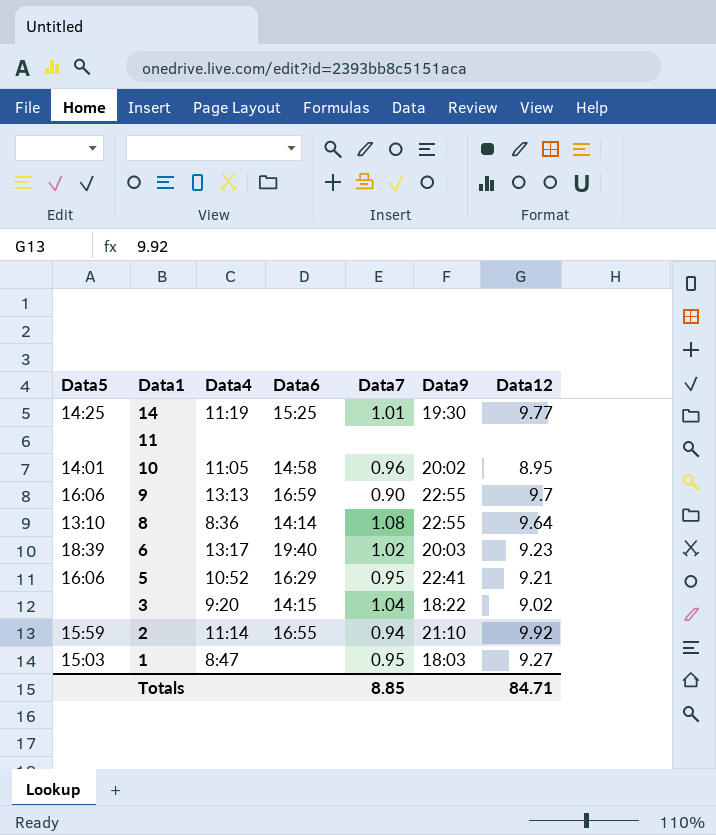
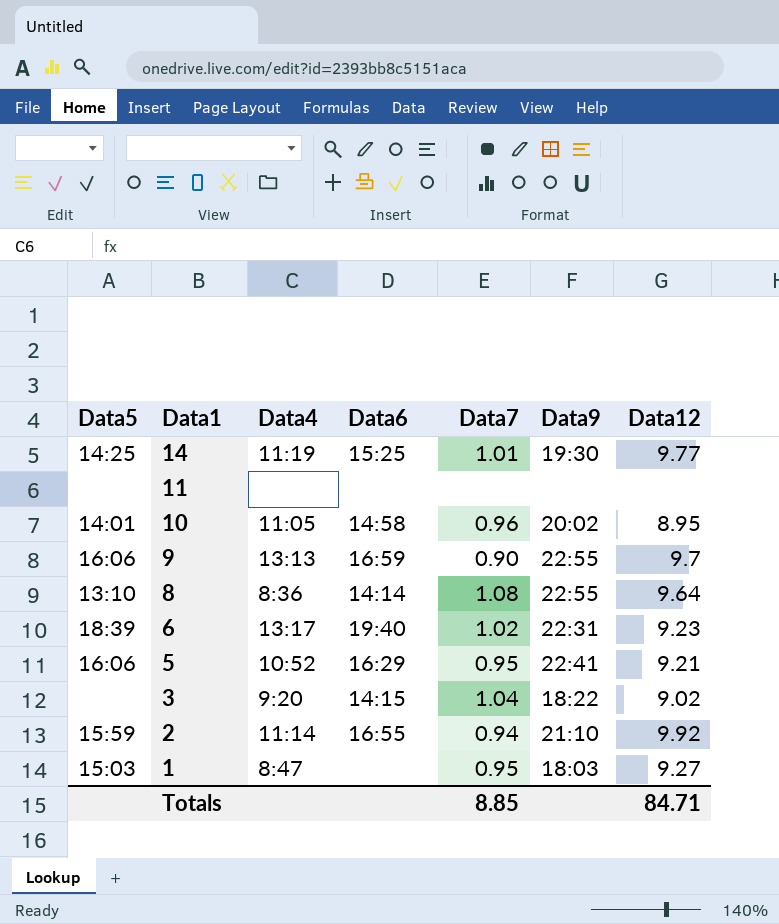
6 | Data9: 20:03 -> 22:31

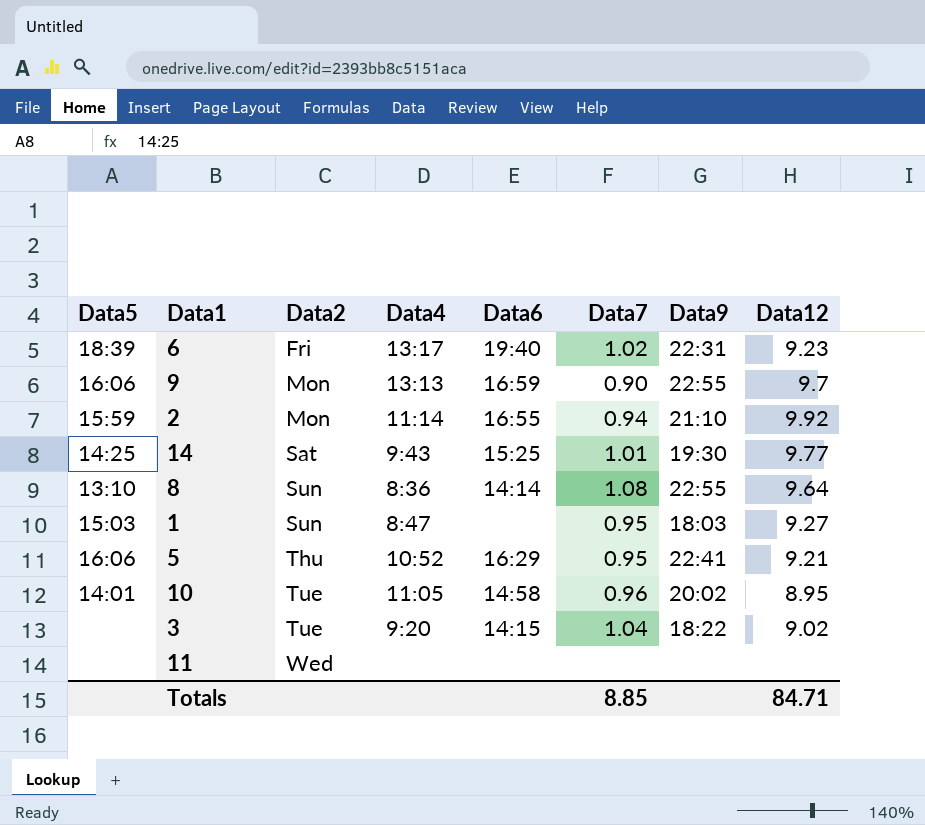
row order: Data1 descending -> Data2 ascending
column Data2 | position: none -> 3
14 | Data4: 11:19 -> 9:43

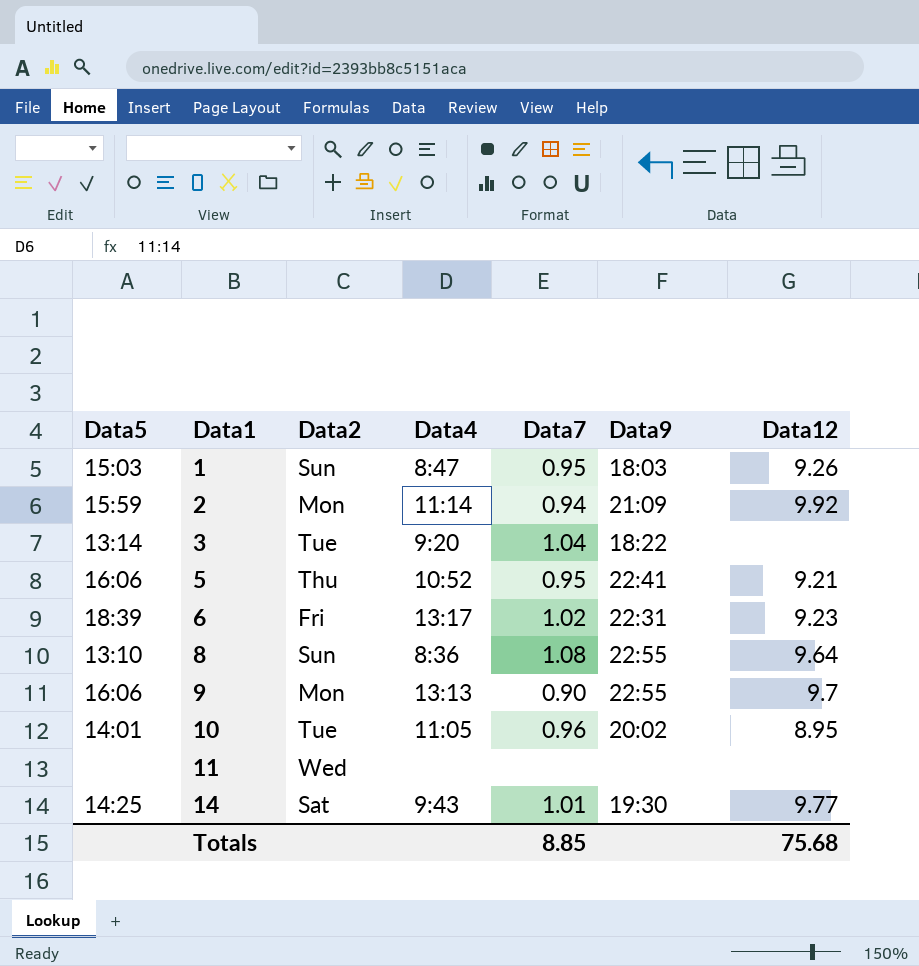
row order: Data2 ascending -> Data1 ascending
column Data6 | position: 5 -> none
1 | Data12: 9.27 -> 9.26
2 | Data9: 21:10 -> 21:09
3 | Data5: none -> 13:14
3 | Data12: 9.02 -> none
Totals | Data12: 84.71 -> 75.68

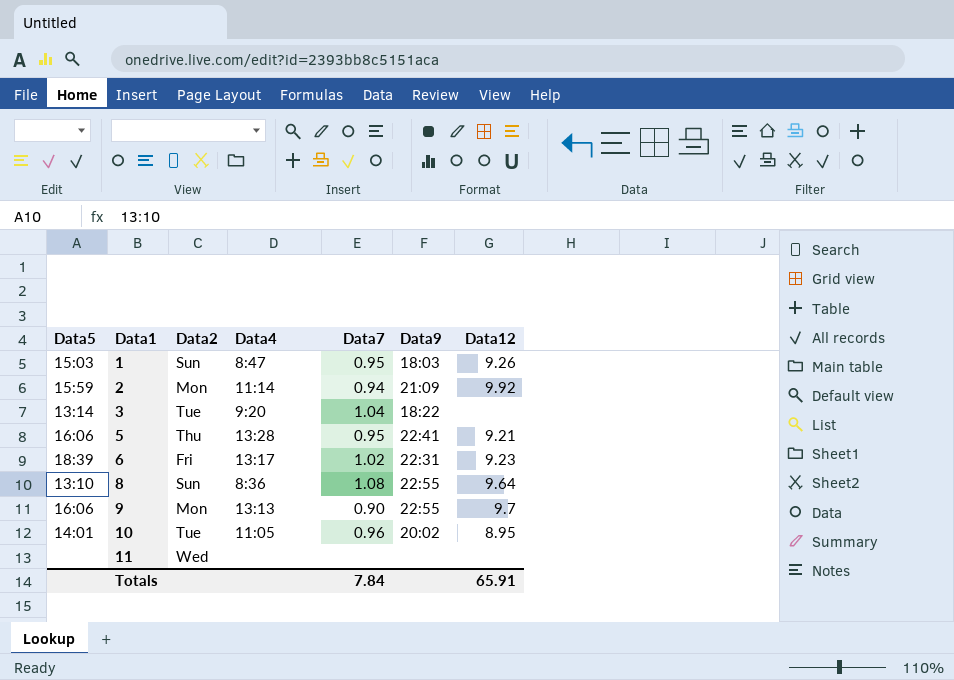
row 14: 14:25 | Sat | 9:43 | 1.01 | 19:30 | 9.77 -> none
5 | Data4: 10:52 -> 13:28
Totals | Data7: 8.85 -> 7.84
Totals | Data12: 75.68 -> 65.91

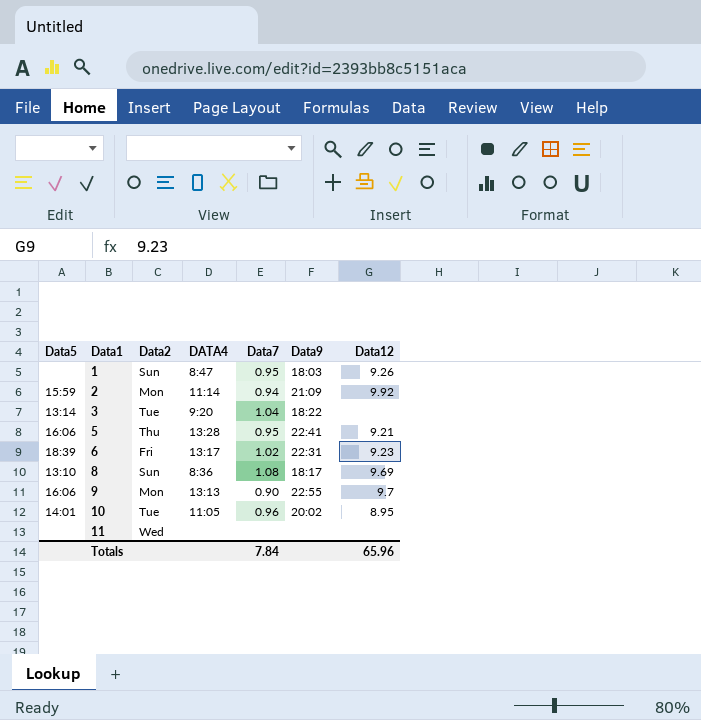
column name: Data4 -> DATA4
1 | Data5: 15:03 -> none
8 | Data9: 22:55 -> 18:17
8 | Data12: 9.64 -> 9.69
Totals | Data12: 65.91 -> 65.96

